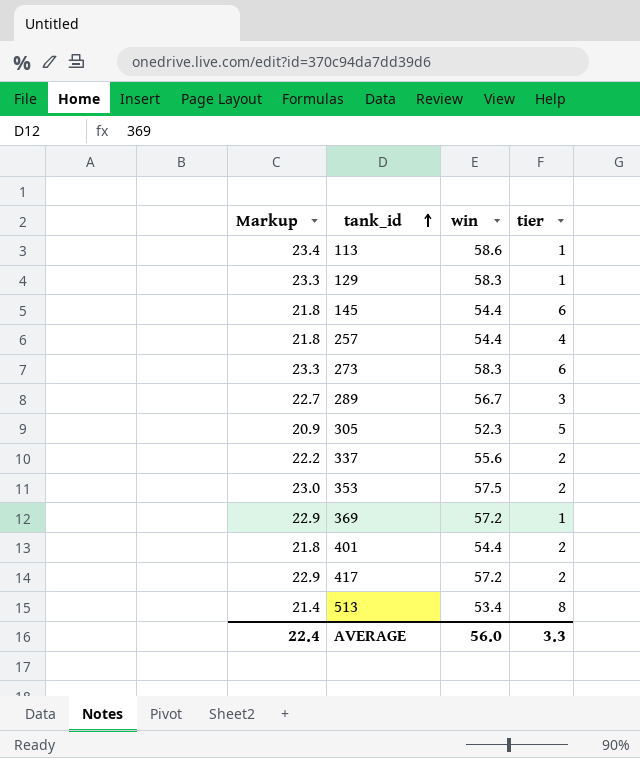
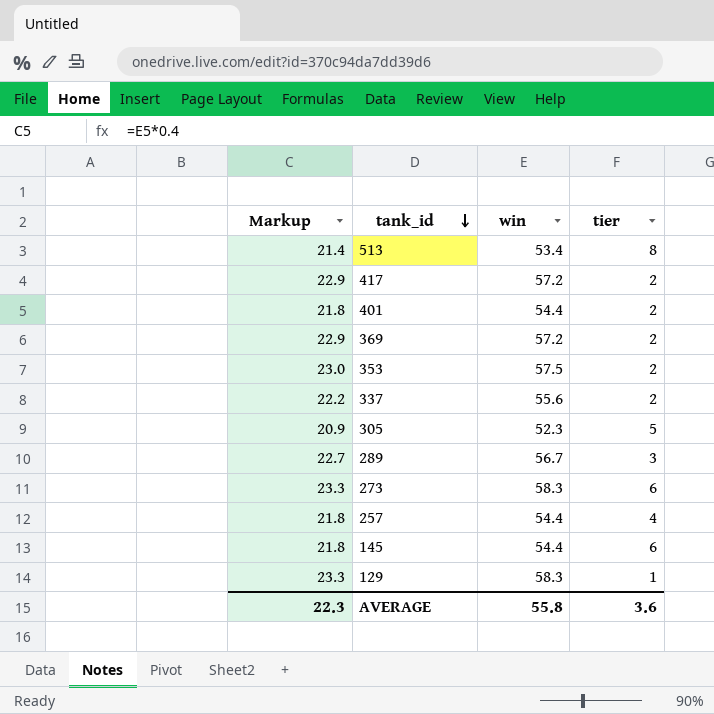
row order: tank_id ascending -> tank_id descending
row 113: 23.4 | 58.6 | 1 -> none
369 | tier: 1 -> 2
AVERAGE | Markup: 22.4 -> 22.3
AVERAGE | win: 56.0 -> 55.8
AVERAGE | tier: 3.3 -> 3.6

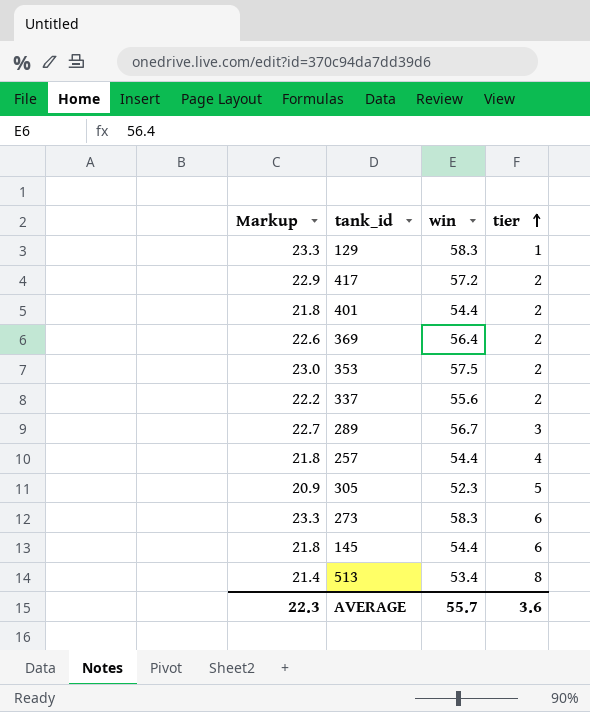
row order: tank_id descending -> tier ascending
369 | Markup: 22.9 -> 22.6
369 | win: 57.2 -> 56.4
AVERAGE | win: 55.8 -> 55.7

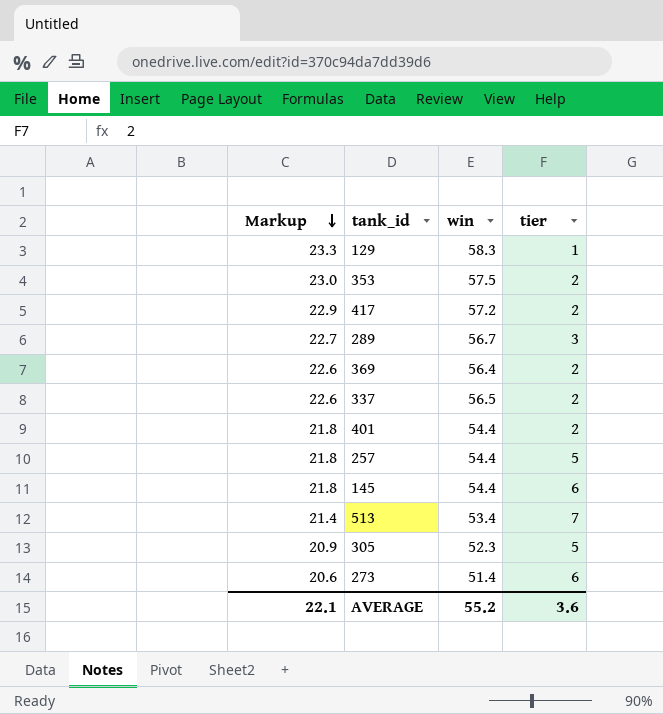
row order: tier ascending -> Markup descending
337 | Markup: 22.2 -> 22.6
337 | win: 55.6 -> 56.5
257 | tier: 4 -> 5
513 | tier: 8 -> 7
273 | Markup: 23.3 -> 20.6
273 | win: 58.3 -> 51.4
AVERAGE | Markup: 22.3 -> 22.1
AVERAGE | win: 55.7 -> 55.2

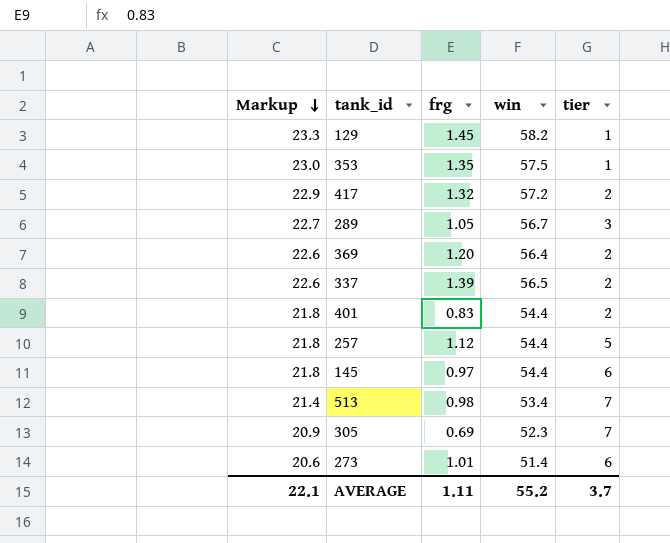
column frg | position: none -> 3
129 | win: 58.3 -> 58.2
353 | tier: 2 -> 1
305 | tier: 5 -> 7
AVERAGE | tier: 3.6 -> 3.7

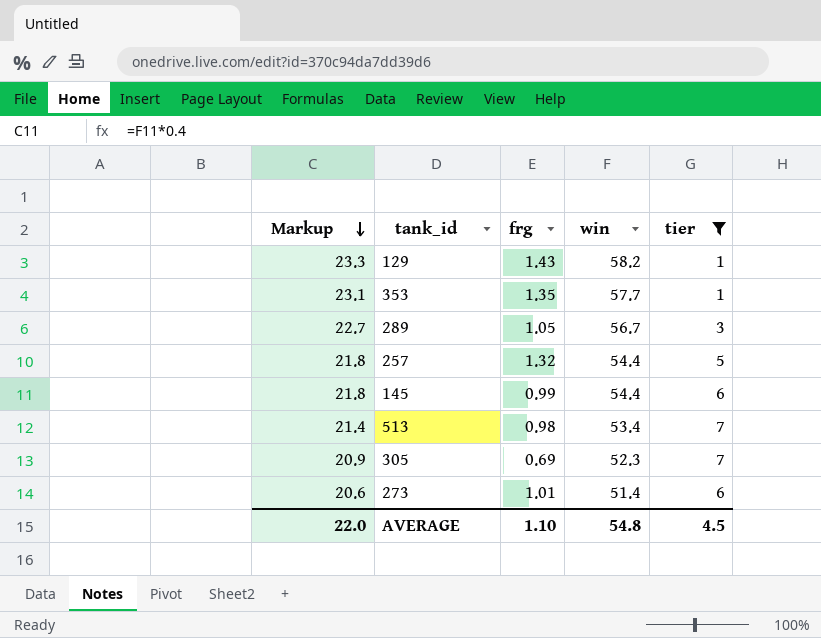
filter: none -> tier != 2
129 | frg: 1.45 -> 1.43
353 | Markup: 23.0 -> 23.1
353 | win: 57.5 -> 57.7
257 | frg: 1.12 -> 1.32
145 | frg: 0.97 -> 0.99
AVERAGE | Markup: 22.1 -> 22.0
AVERAGE | frg: 1.11 -> 1.10
AVERAGE | win: 55.2 -> 54.8
AVERAGE | tier: 3.7 -> 4.5

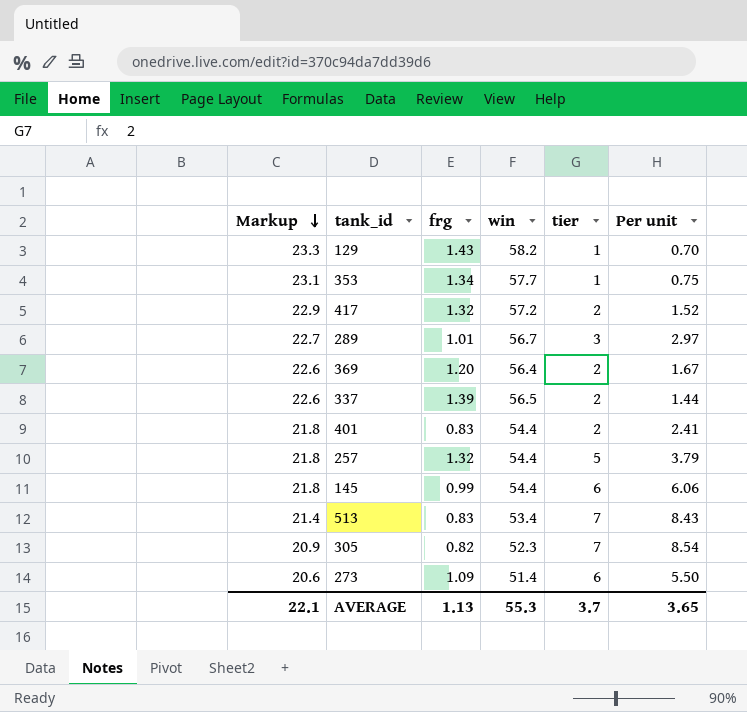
filter: tier != 2 -> none
column Per unit | formula: none -> [tier] / [frg]
353 | frg: 1.35 -> 1.34
289 | frg: 1.05 -> 1.01
513 | frg: 0.98 -> 0.83
305 | frg: 0.69 -> 0.82
273 | frg: 1.01 -> 1.09
AVERAGE | Markup: 22.0 -> 22.1
AVERAGE | frg: 1.10 -> 1.13
AVERAGE | win: 54.8 -> 55.3
AVERAGE | tier: 4.5 -> 3.7

